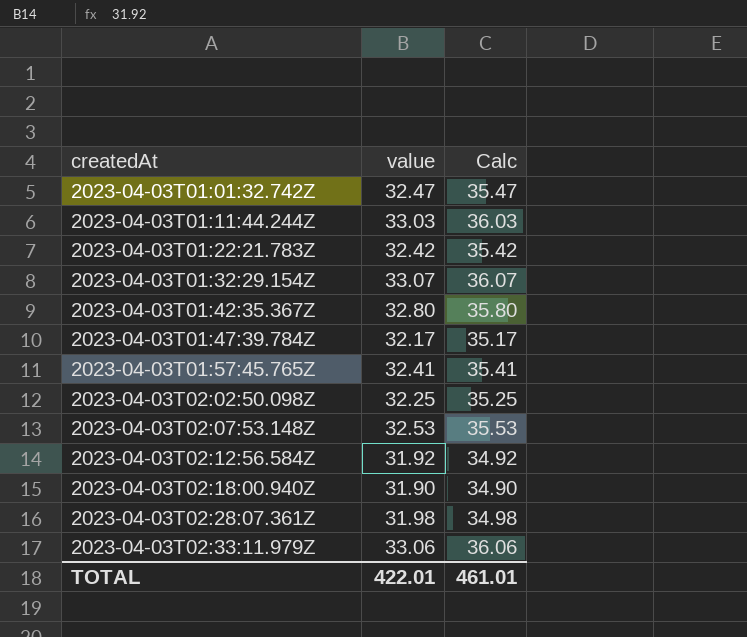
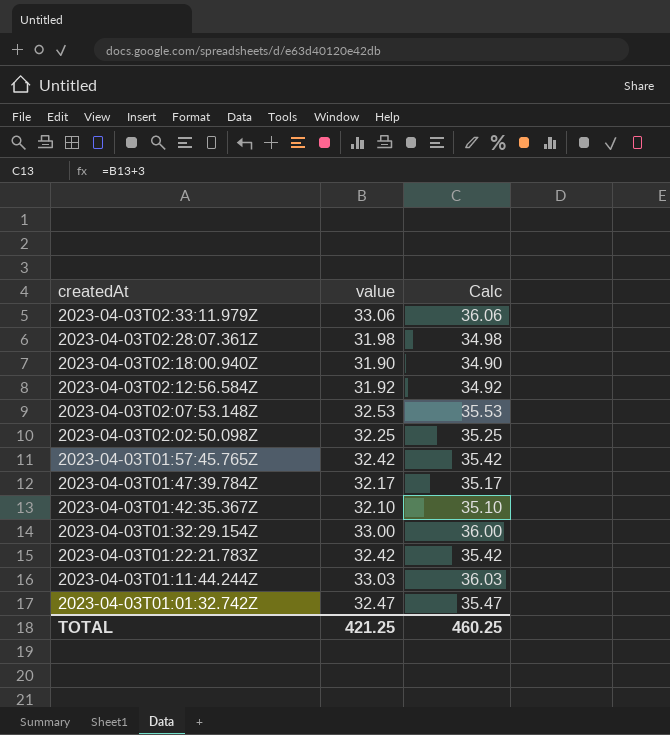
row order: createdAt ascending -> createdAt descending
2023-04-03T01:57:45.765Z | value: 32.41 -> 32.42
2023-04-03T01:57:45.765Z | Calc: 35.41 -> 35.42
2023-04-03T01:42:35.367Z | value: 32.80 -> 32.10
2023-04-03T01:42:35.367Z | Calc: 35.80 -> 35.10
2023-04-03T01:32:29.154Z | value: 33.07 -> 33.00
2023-04-03T01:32:29.154Z | Calc: 36.07 -> 36.00
TOTAL | value: 422.01 -> 421.25
TOTAL | Calc: 461.01 -> 460.25

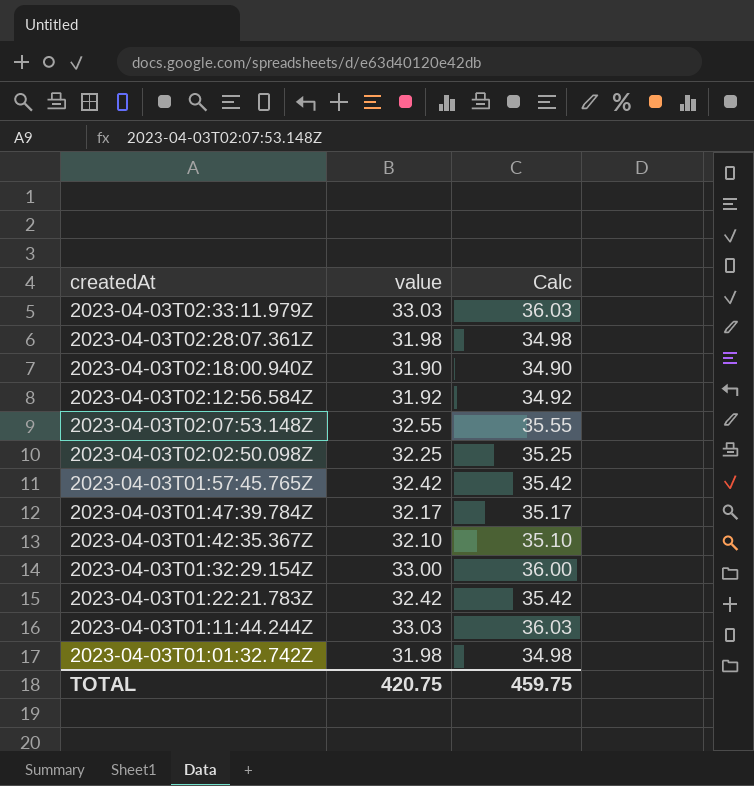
2023-04-03T02:33:11.979Z | value: 33.06 -> 33.03
2023-04-03T02:33:11.979Z | Calc: 36.06 -> 36.03
2023-04-03T02:07:53.148Z | value: 32.53 -> 32.55
2023-04-03T02:07:53.148Z | Calc: 35.53 -> 35.55
2023-04-03T01:01:32.742Z | value: 32.47 -> 31.98
2023-04-03T01:01:32.742Z | Calc: 35.47 -> 34.98
TOTAL | value: 421.25 -> 420.75
TOTAL | Calc: 460.25 -> 459.75

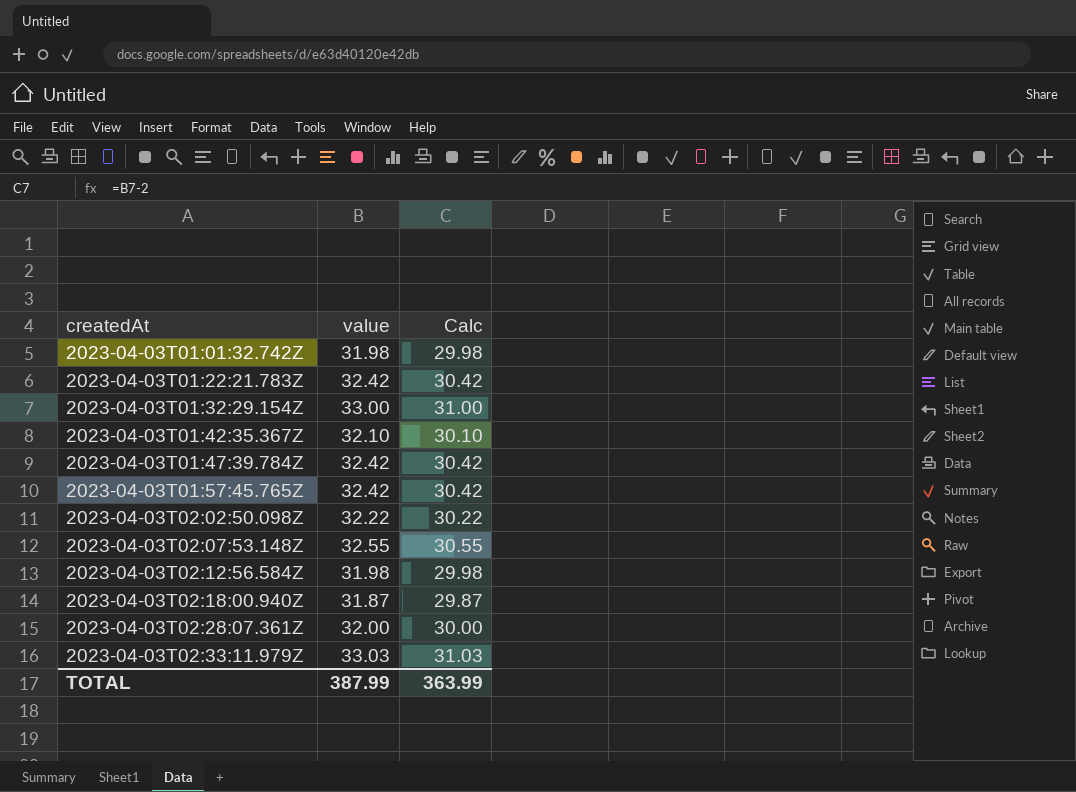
row order: createdAt descending -> createdAt ascending
column Calc | formula: [value] + 3 -> [value] - 2
row 2023-04-03T01:11:44.244Z: 33.03 | 36.03 -> none
2023-04-03T01:47:39.784Z | value: 32.17 -> 32.42
2023-04-03T02:02:50.098Z | value: 32.25 -> 32.22
2023-04-03T02:12:56.584Z | value: 31.92 -> 31.98
2023-04-03T02:18:00.940Z | value: 31.90 -> 31.87
2023-04-03T02:28:07.361Z | value: 31.98 -> 32.00
TOTAL | value: 420.75 -> 387.99
TOTAL | Calc: 459.75 -> 363.99

